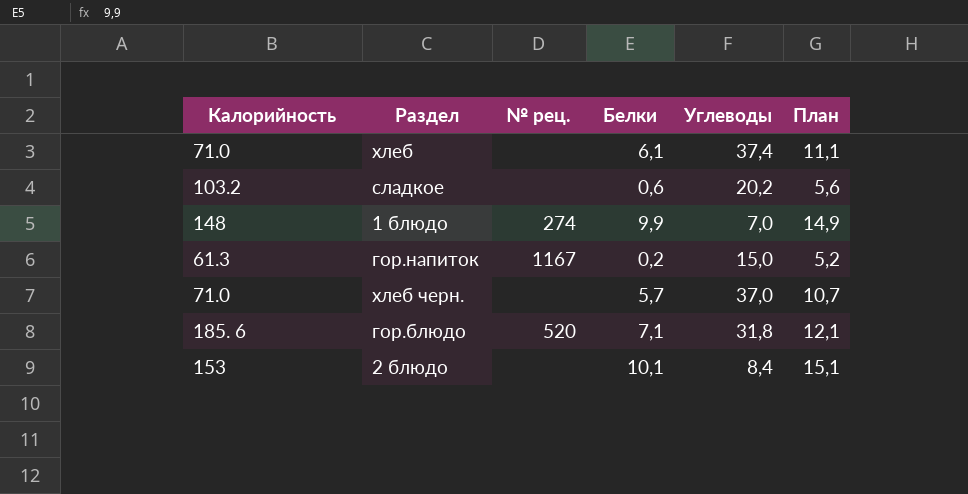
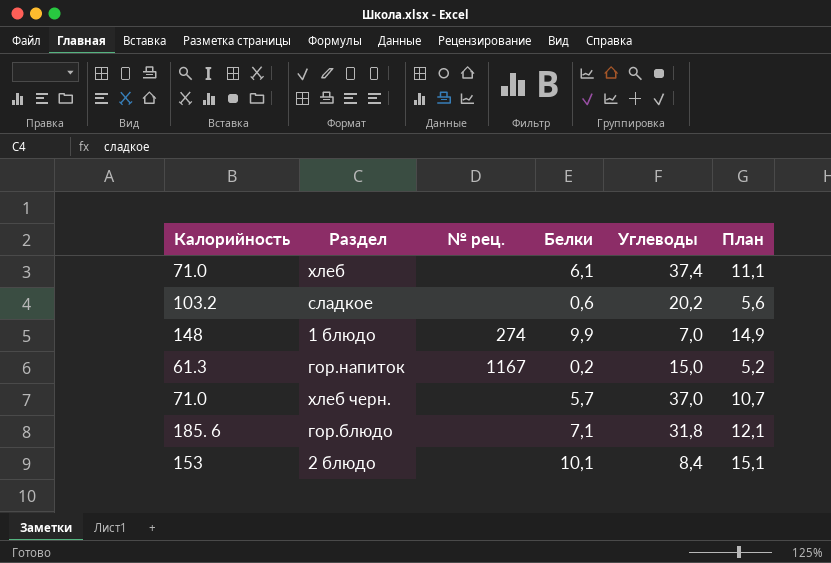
гор.блюдо | № рец.: 520 -> none

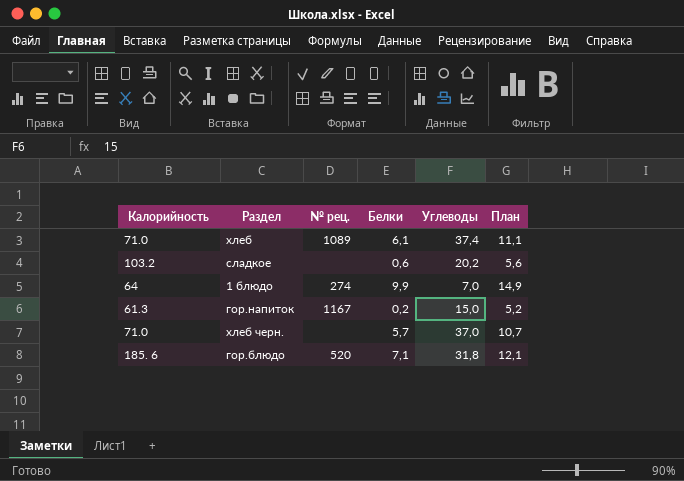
row 2 блюдо: 153 | none | 10,1 | 8,4 | 15,1 -> none
хлеб | № рец.: none -> 1089
1 блюдо | Калорийность: 148 -> 64
гор.блюдо | № рец.: none -> 520

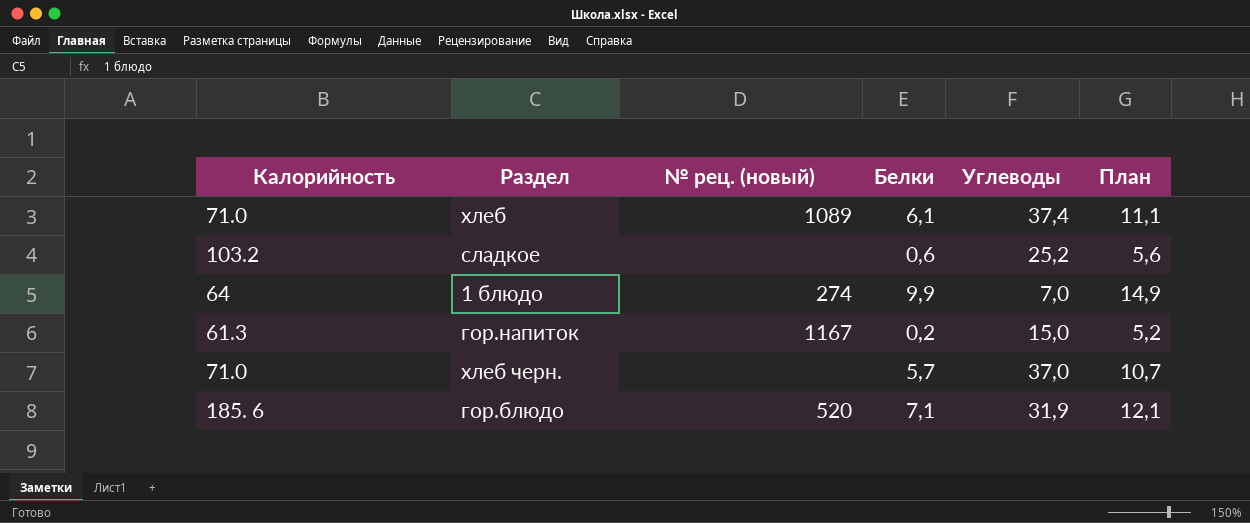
column name: № рец. -> № рец. (новый)
сладкое | Углеводы: 20,2 -> 25,2
гор.блюдо | Углеводы: 31,8 -> 31,9

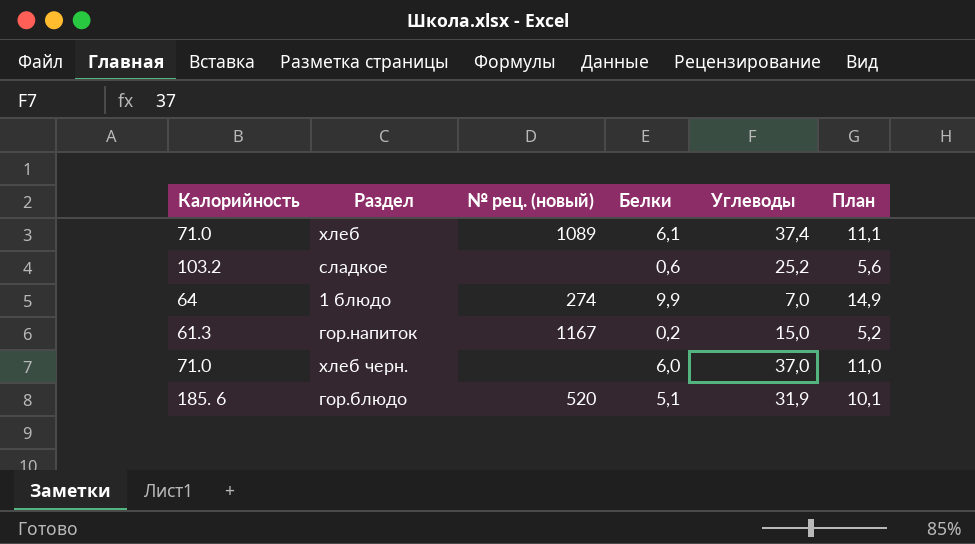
хлеб черн. | Белки: 5,7 -> 6,0
хлеб черн. | План: 10,7 -> 11,0
гор.блюдо | Белки: 7,1 -> 5,1
гор.блюдо | План: 12,1 -> 10,1

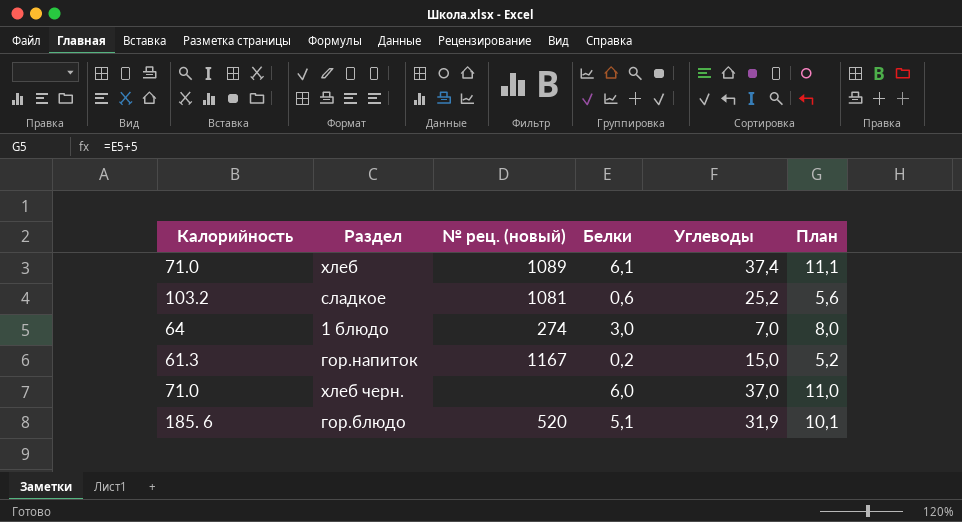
сладкое | № рец. (новый): none -> 1081
1 блюдо | Белки: 9,9 -> 3,0
1 блюдо | План: 14,9 -> 8,0

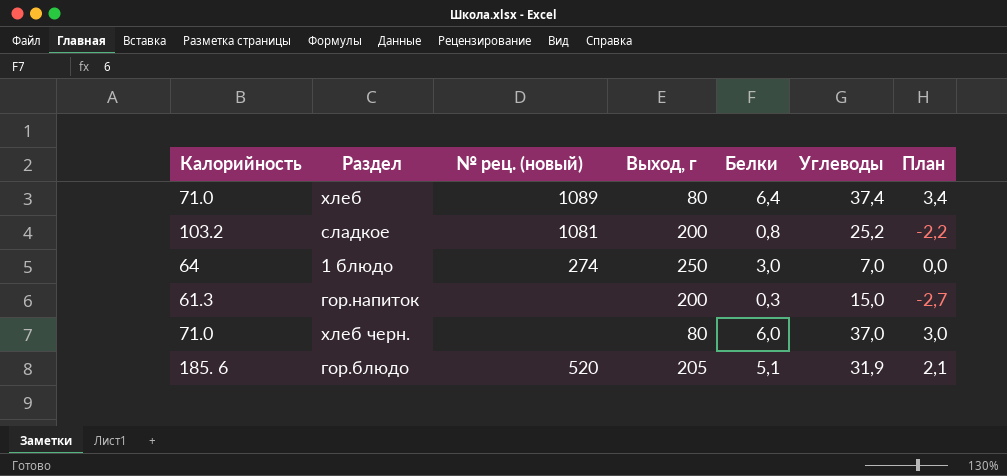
column Выход, г | position: none -> 4
column План | formula: [Белки] + 5 -> [Белки] - 3
хлеб | Белки: 6,1 -> 6,4
сладкое | Белки: 0,6 -> 0,8
гор.напиток | № рец. (новый): 1167 -> none
гор.напиток | Белки: 0,2 -> 0,3

